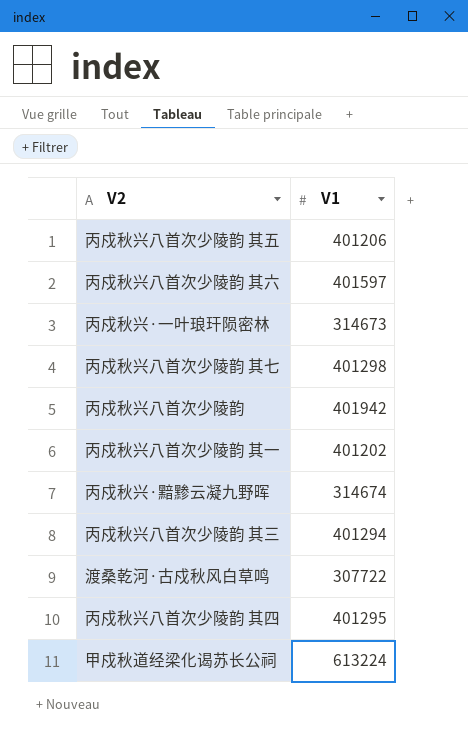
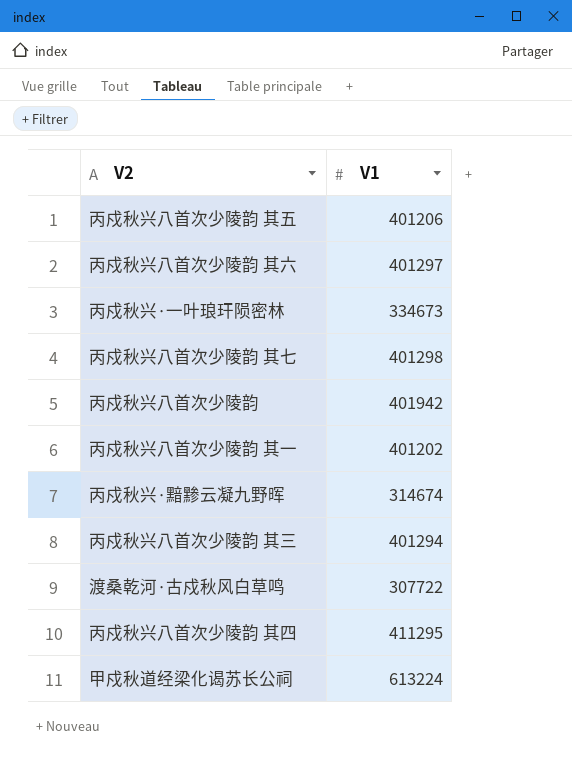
丙戍秋兴八首次少陵韵 其六 | V1: 401597 -> 401297
丙戍秋兴·一叶琅玕陨密林 | V1: 314673 -> 334673
丙戍秋兴八首次少陵韵 其四 | V1: 401295 -> 411295

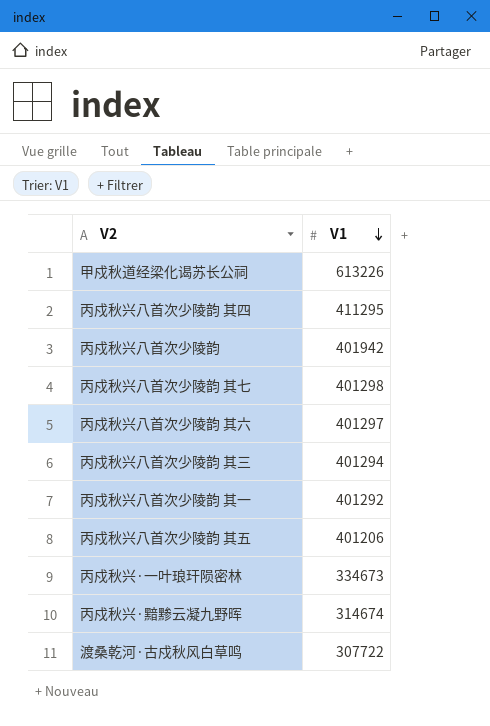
row order: none -> V1 descending
甲戍秋道经梁化谒苏长公祠 | V1: 613224 -> 613226
丙戍秋兴八首次少陵韵 其一 | V1: 401202 -> 401292

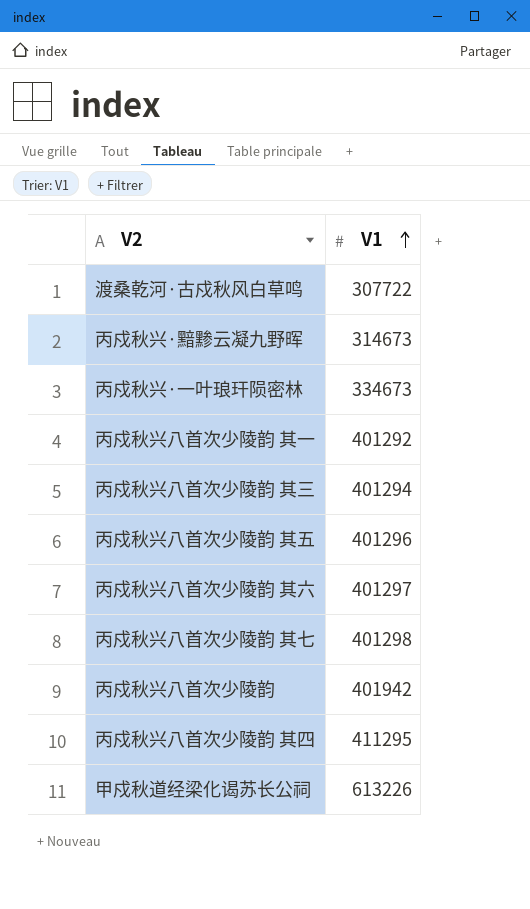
row order: V1 descending -> V1 ascending
丙戍秋兴·黯黪云凝九野晖 | V1: 314674 -> 314673
丙戍秋兴八首次少陵韵 其五 | V1: 401206 -> 401296

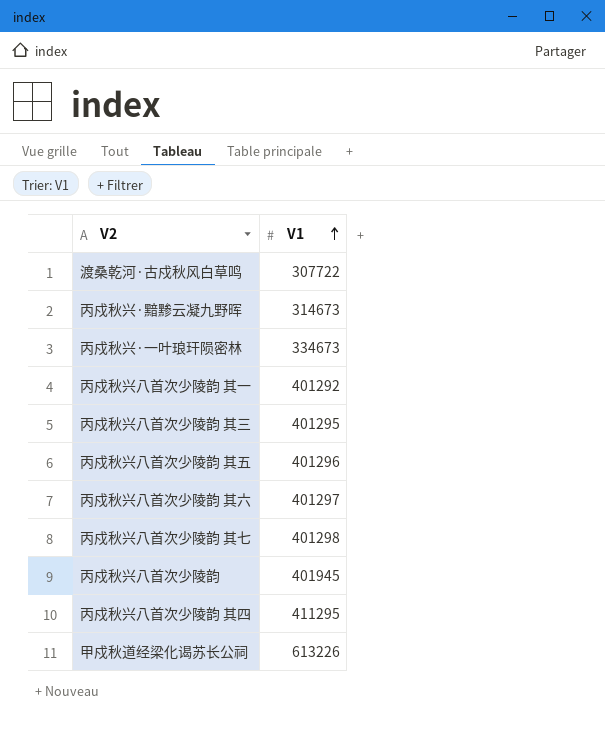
丙戍秋兴八首次少陵韵 其三 | V1: 401294 -> 401295
丙戍秋兴八首次少陵韵 | V1: 401942 -> 401945

